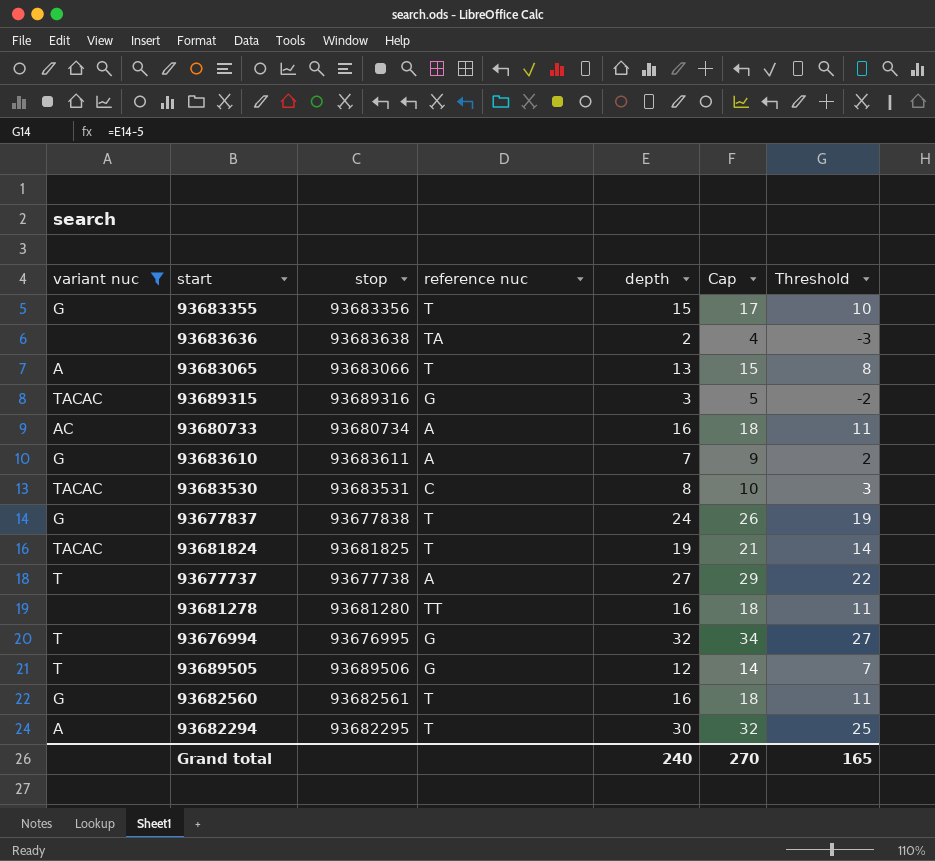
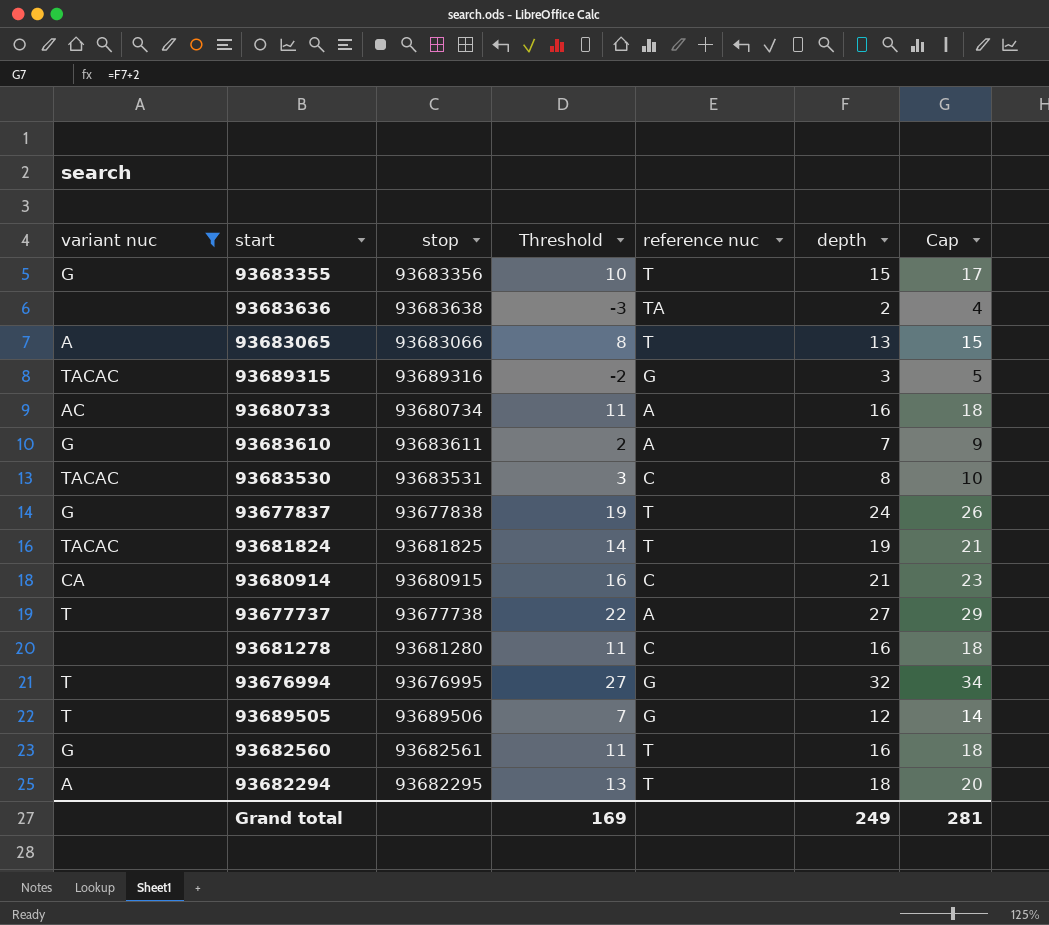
column Threshold | position: 7 -> 4
row 93680914: none -> CA | 93680915 | 16 | C | 21 | 23
93681278 | reference nuc: TT -> C
93682294 | Threshold: 25 -> 13
93682294 | depth: 30 -> 18
93682294 | Cap: 32 -> 20
Grand total | Threshold: 165 -> 169
Grand total | depth: 240 -> 249
Grand total | Cap: 270 -> 281

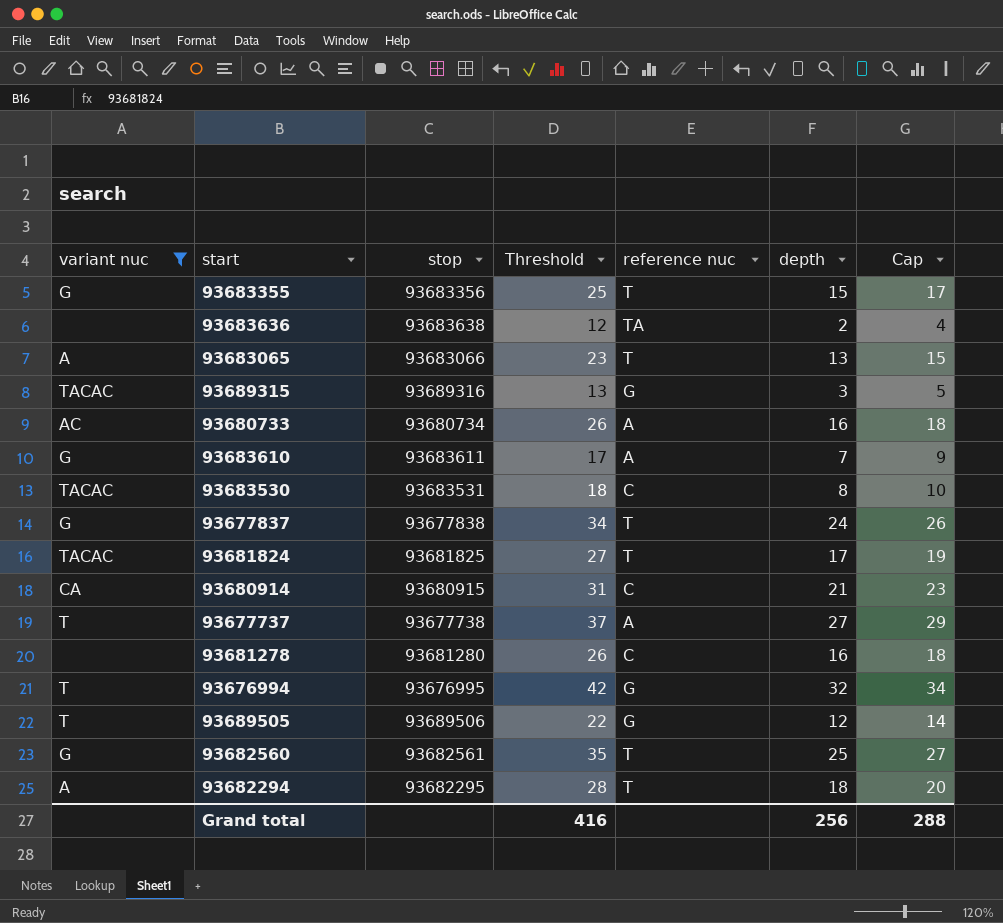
column Threshold | formula: [depth] - 5 -> [depth] + 10
93681824 | depth: 19 -> 17
93681824 | Cap: 21 -> 19
93682560 | depth: 16 -> 25
93682560 | Cap: 18 -> 27
Grand total | Threshold: 169 -> 416
Grand total | depth: 249 -> 256
Grand total | Cap: 281 -> 288

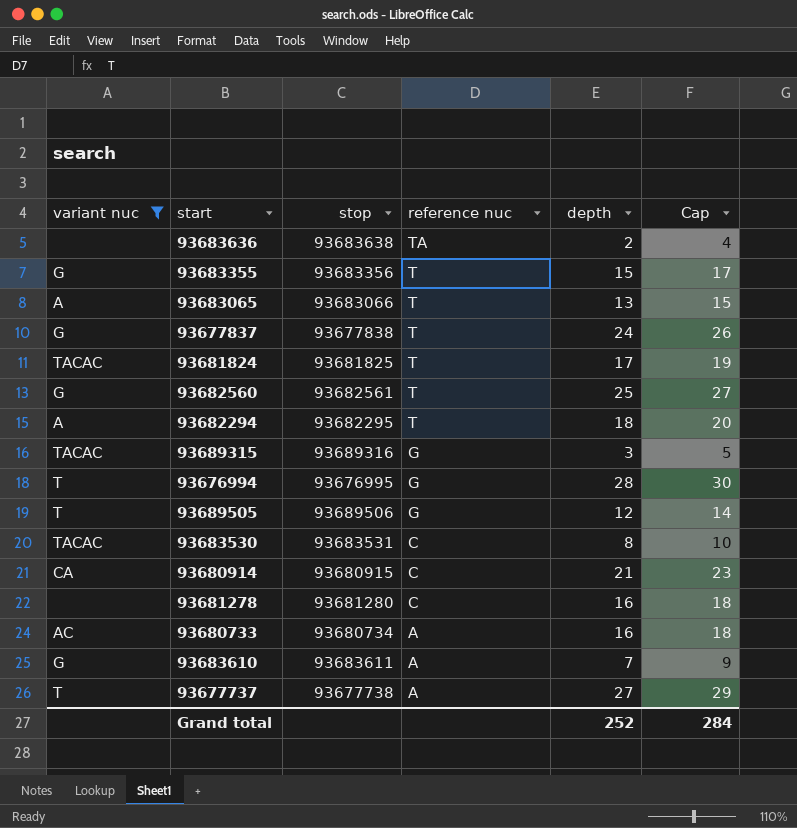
row order: none -> reference nuc descending
column Threshold | formula: [depth] + 10 -> none
93676994 | depth: 32 -> 28
93676994 | Cap: 34 -> 30
Grand total | depth: 256 -> 252
Grand total | Cap: 288 -> 284

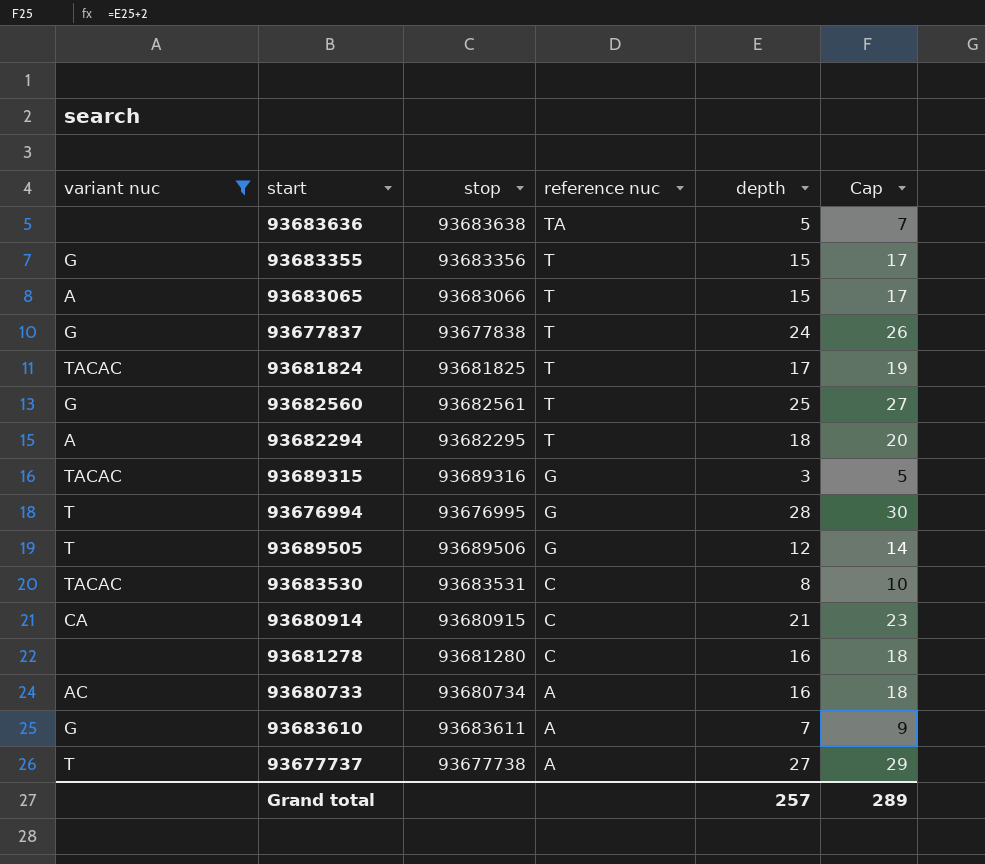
93683636 | depth: 2 -> 5
93683636 | Cap: 4 -> 7
93683065 | depth: 13 -> 15
93683065 | Cap: 15 -> 17
Grand total | depth: 252 -> 257
Grand total | Cap: 284 -> 289

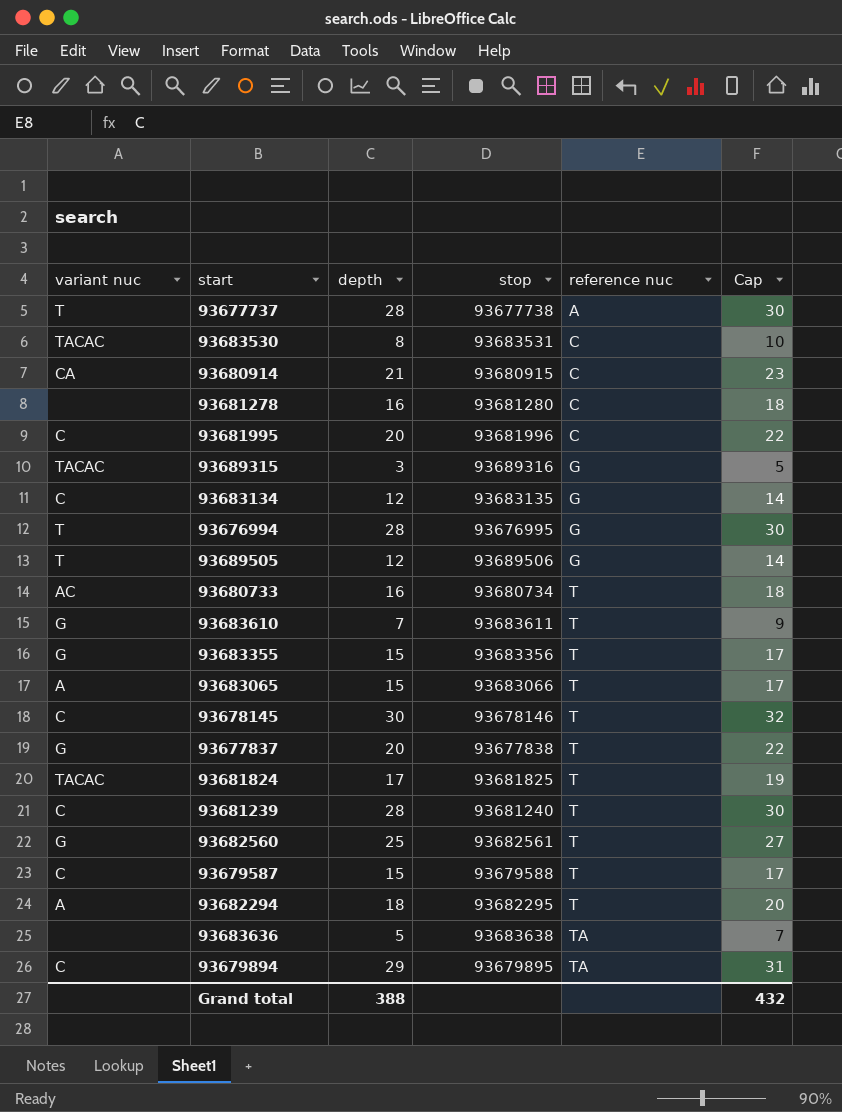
filter: variant nuc != C -> none
row order: reference nuc descending -> reference nuc ascending
column depth | position: 5 -> 3
93677737 | depth: 27 -> 28
93677737 | Cap: 29 -> 30
93680733 | reference nuc: A -> T
93683610 | reference nuc: A -> T
93677837 | depth: 24 -> 20
93677837 | Cap: 26 -> 22
Grand total | depth: 257 -> 388
Grand total | Cap: 289 -> 432

